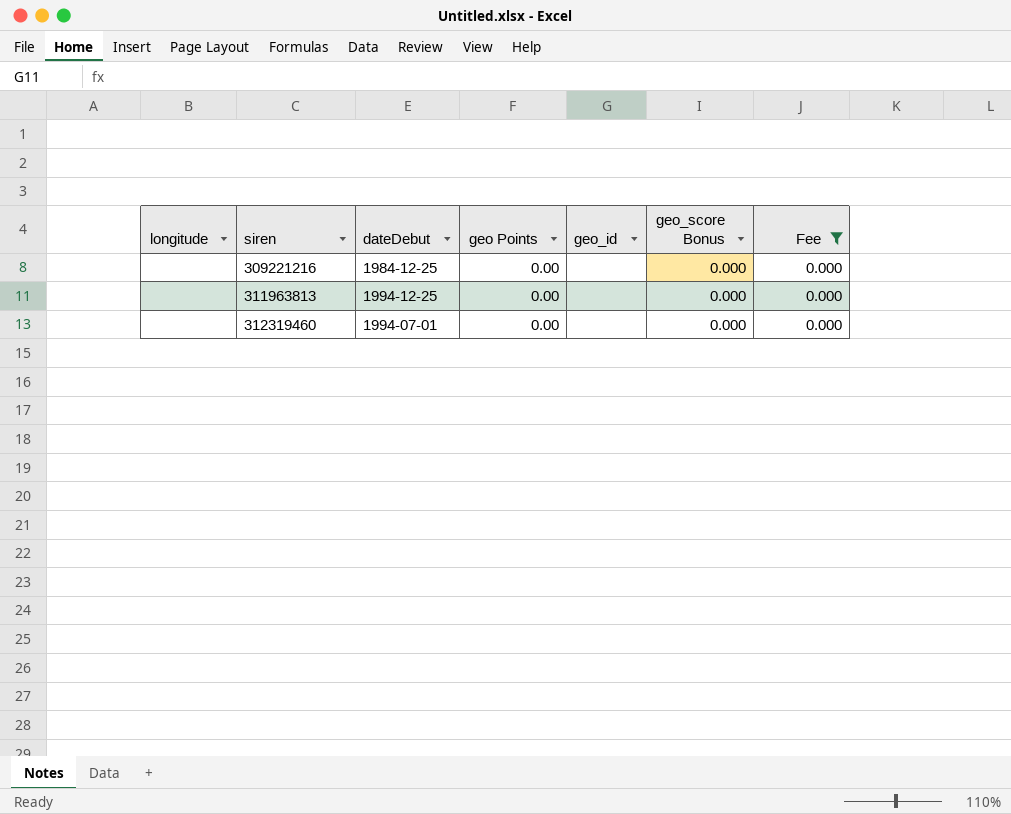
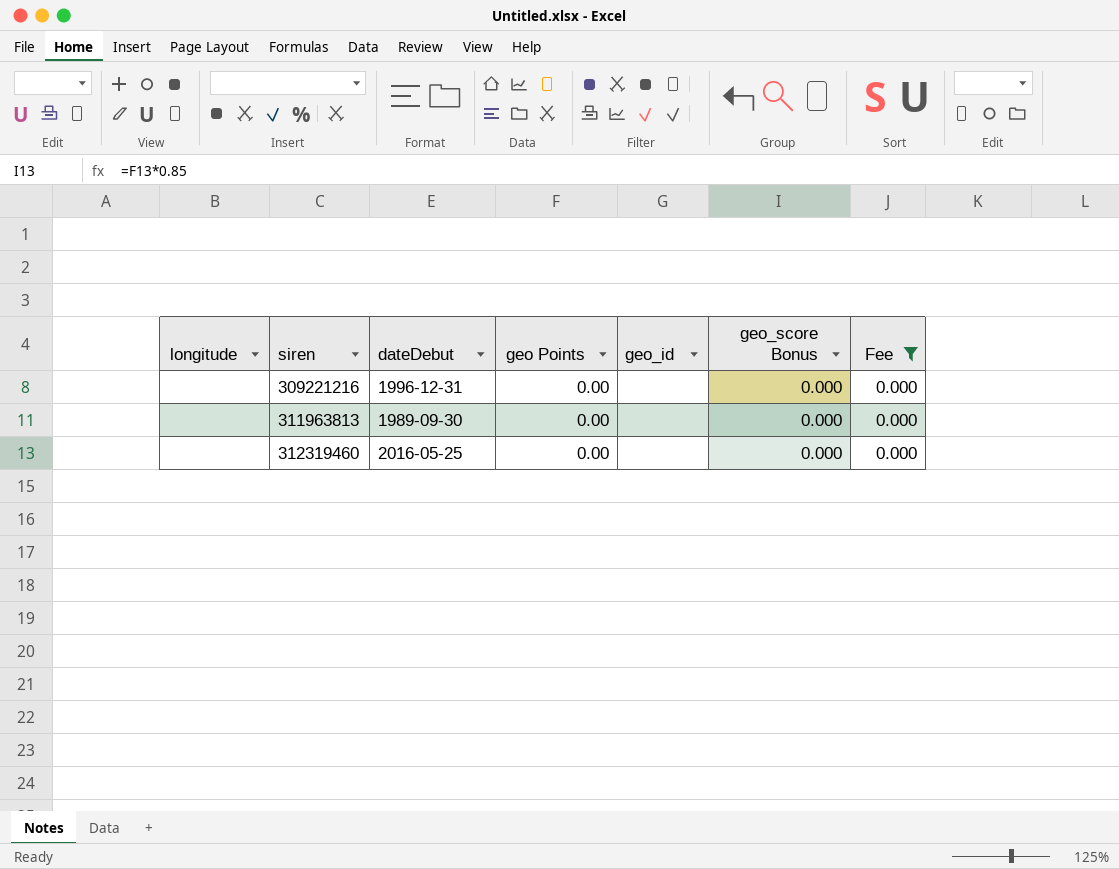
309221216 | dateDebut: 1984-12-25 -> 1996-12-31
311963813 | dateDebut: 1994-12-25 -> 1989-09-30
312319460 | dateDebut: 1994-07-01 -> 2016-05-25

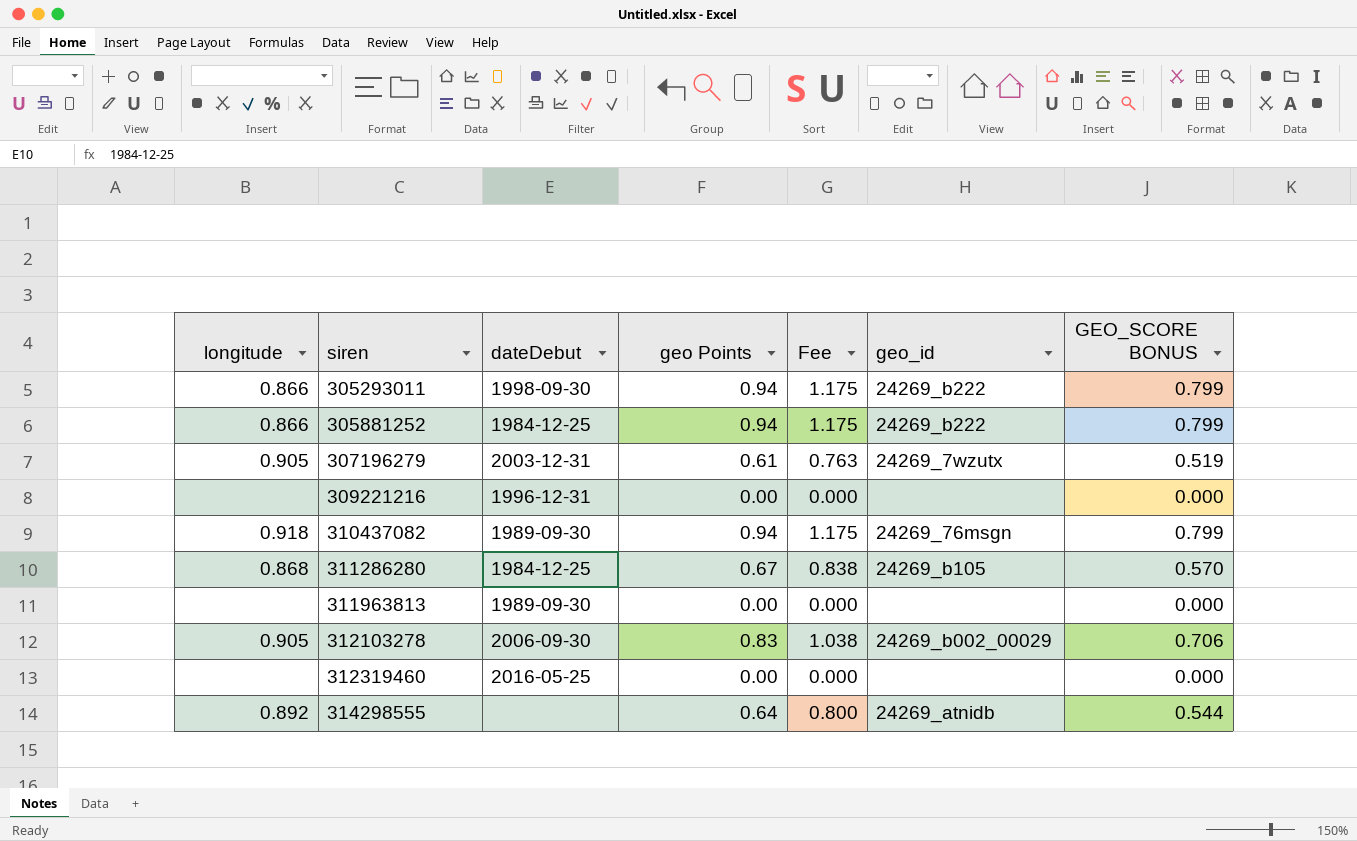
filter: Fee = 0.000 -> none
column Fee | position: 7 -> 5
column name: geo_score Bonus -> GEO_SCORE BONUS

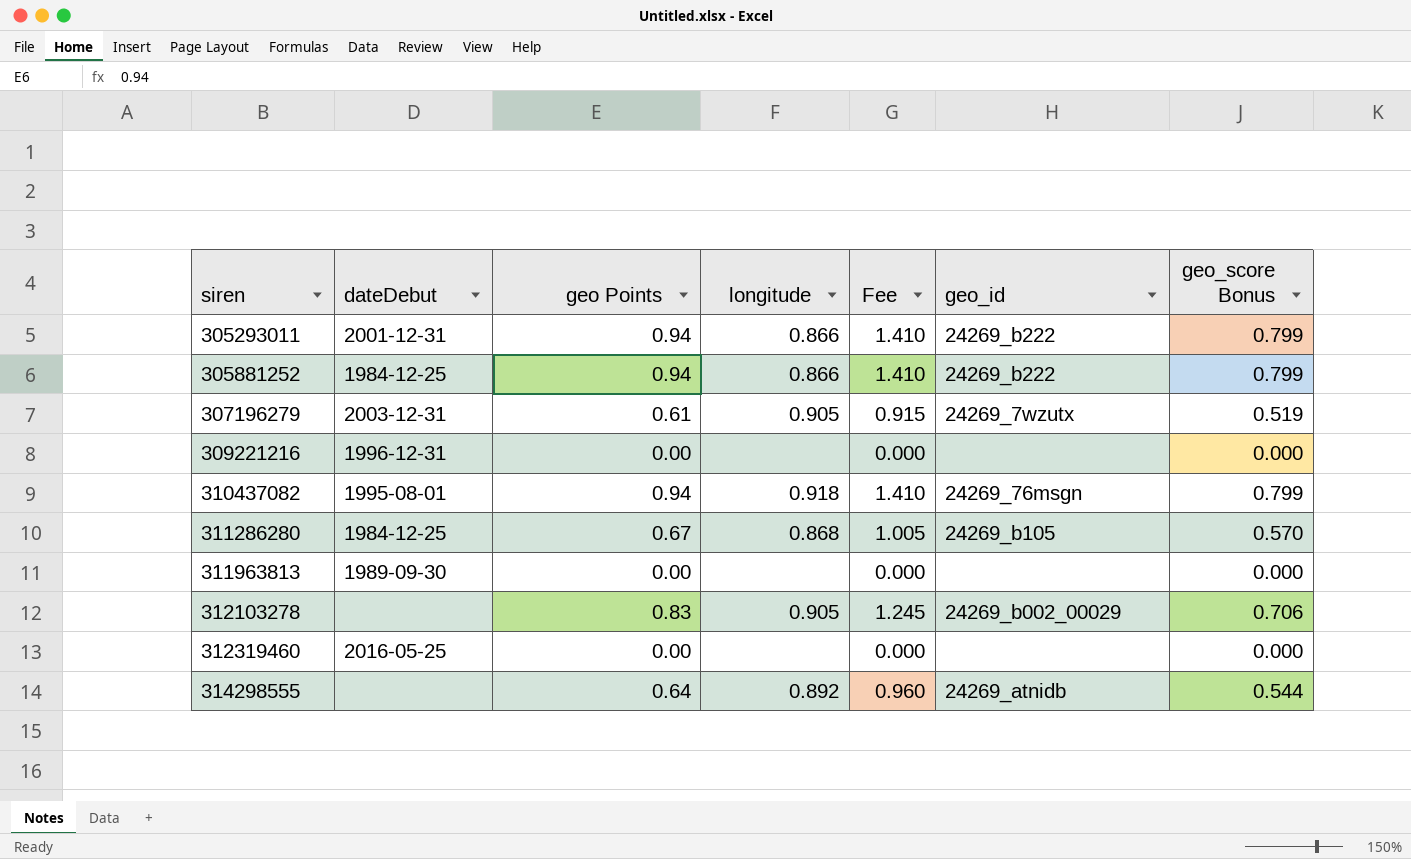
column longitude | position: 1 -> 4
column Fee | formula: [geo Points] * 1.25 -> [geo Points] * 1.5
column name: GEO_SCORE BONUS -> geo_score Bonus
305293011 | dateDebut: 1998-09-30 -> 2001-12-31
310437082 | dateDebut: 1989-09-30 -> 1995-08-01
312103278 | dateDebut: 2006-09-30 -> none

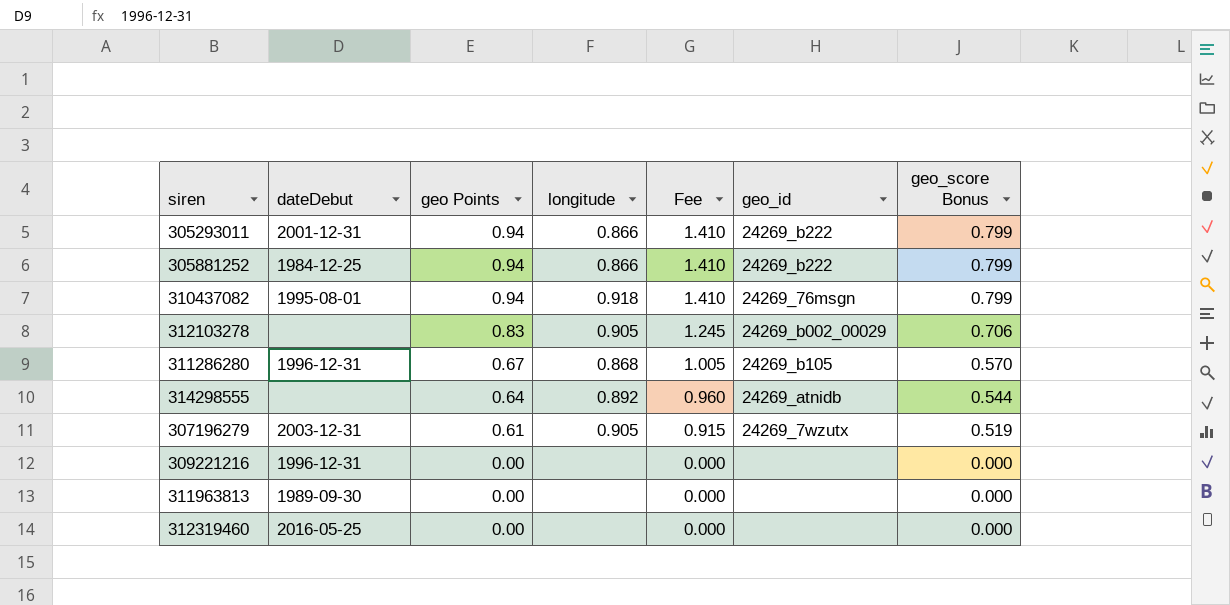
row order: siren ascending -> geo Points descending
311286280 | dateDebut: 1984-12-25 -> 1996-12-31

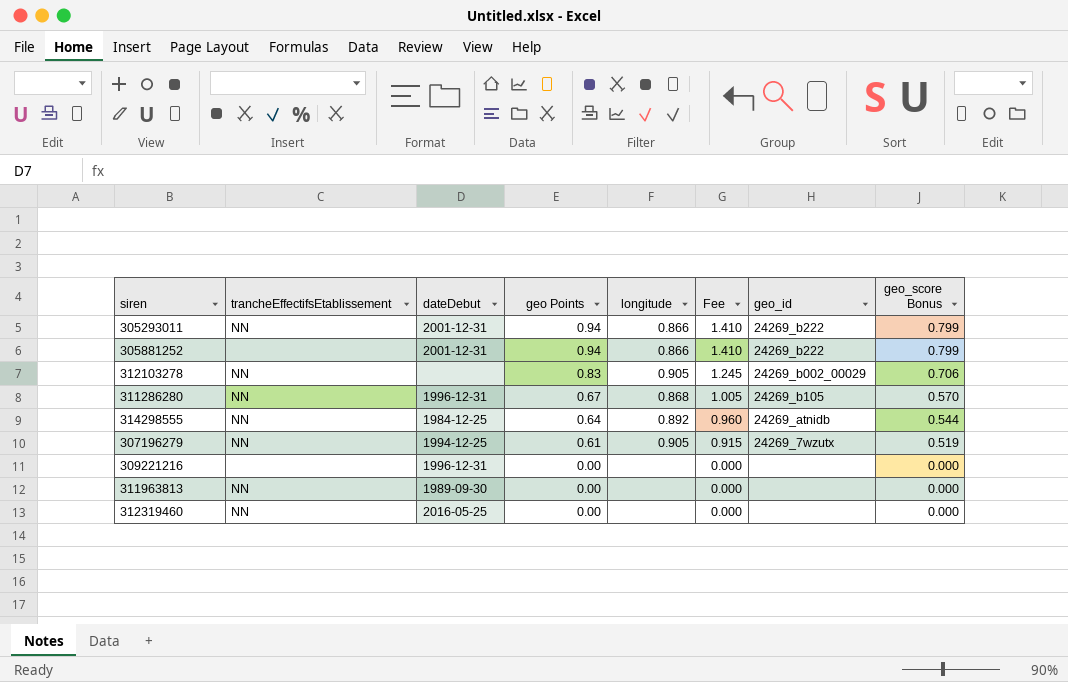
column trancheEffectifsEtablissement | position: none -> 2
row 310437082: 1995-08-01 | 0.94 | 0.918 | 1.410 | 24269_76msgn | 0.799 -> none
305881252 | dateDebut: 1984-12-25 -> 2001-12-31
314298555 | dateDebut: none -> 1984-12-25
307196279 | dateDebut: 2003-12-31 -> 1994-12-25

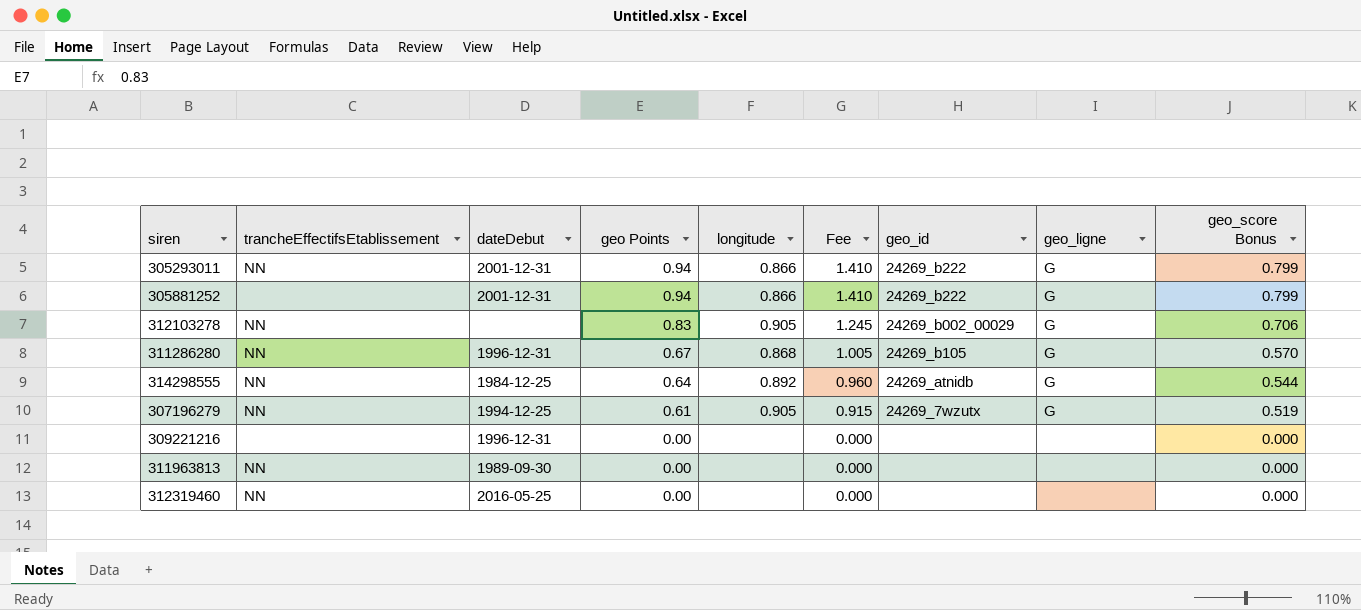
column geo_ligne | position: none -> 8

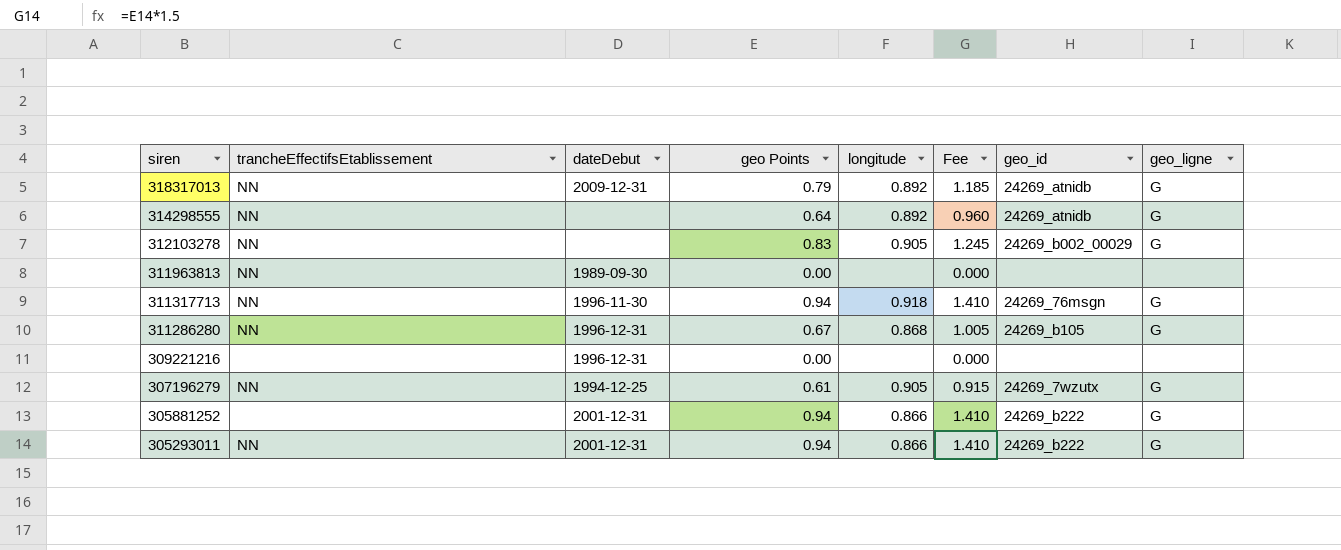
row order: geo Points descending -> siren descending
column geo_score Bonus | formula: [geo Points] * 0.85 -> none
row 312319460: NN | 2016-05-25 | 0.00 | none | 0.000 | none | none | 0.000 -> none
row 318317013: none -> NN | 2009-12-31 | 0.79 | 0.892 | 1.185 | 24269_atnidb | G
314298555 | dateDebut: 1984-12-25 -> none
row 311317713: none -> NN | 1996-11-30 | 0.94 | 0.918 | 1.410 | 24269_76msgn | G

